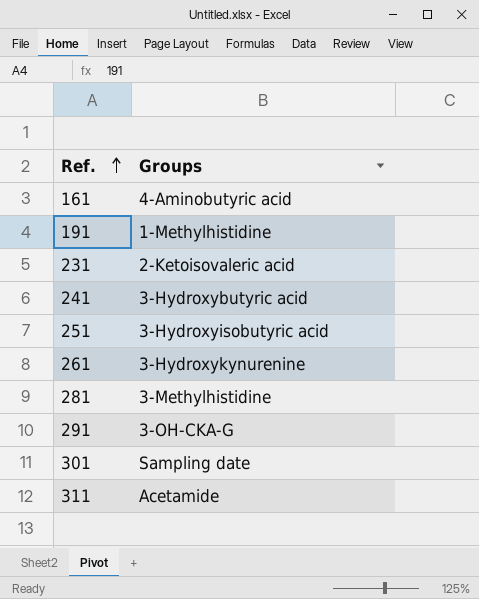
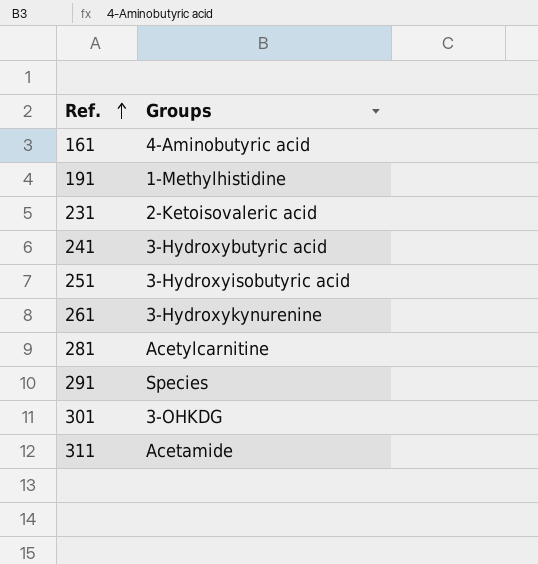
281 | Groups: 3-Methylhistidine -> Acetylcarnitine
291 | Groups: 3-OH-CKA-G -> Species
301 | Groups: Sampling date -> 3-OHKDG

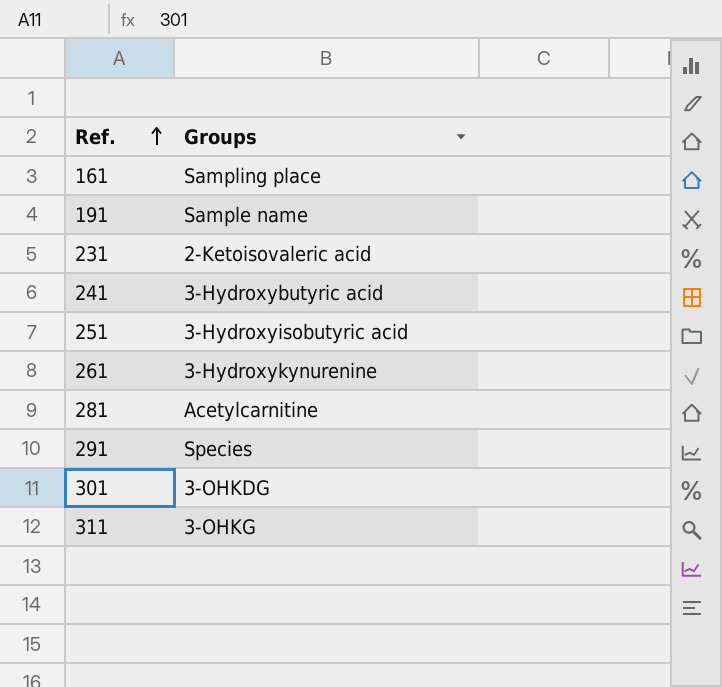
161 | Groups: 4-Aminobutyric acid -> Sampling place
191 | Groups: 1-Methylhistidine -> Sample name
311 | Groups: Acetamide -> 3-OHKG

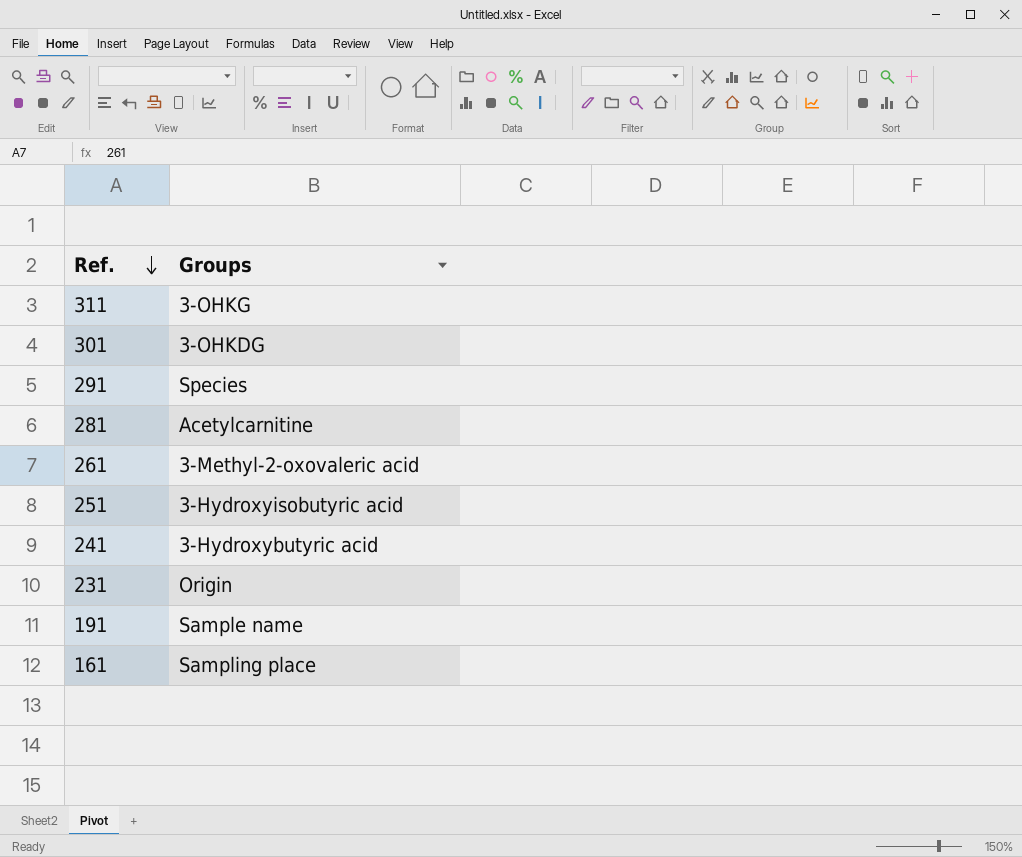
row order: Ref. ascending -> Ref. descending
261 | Groups: 3-Hydroxykynurenine -> 3-Methyl-2-oxovaleric acid
231 | Groups: 2-Ketoisovaleric acid -> Origin

